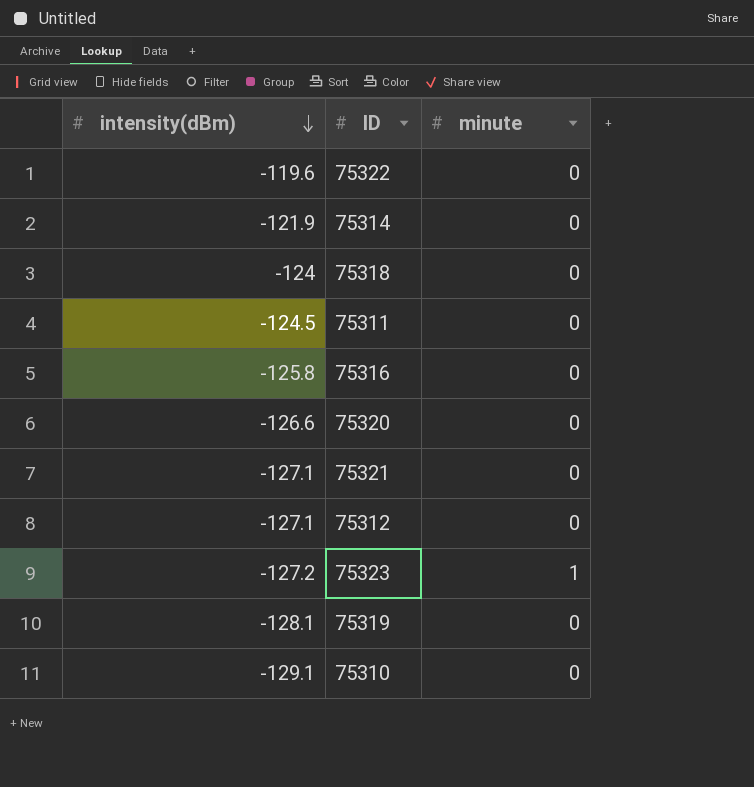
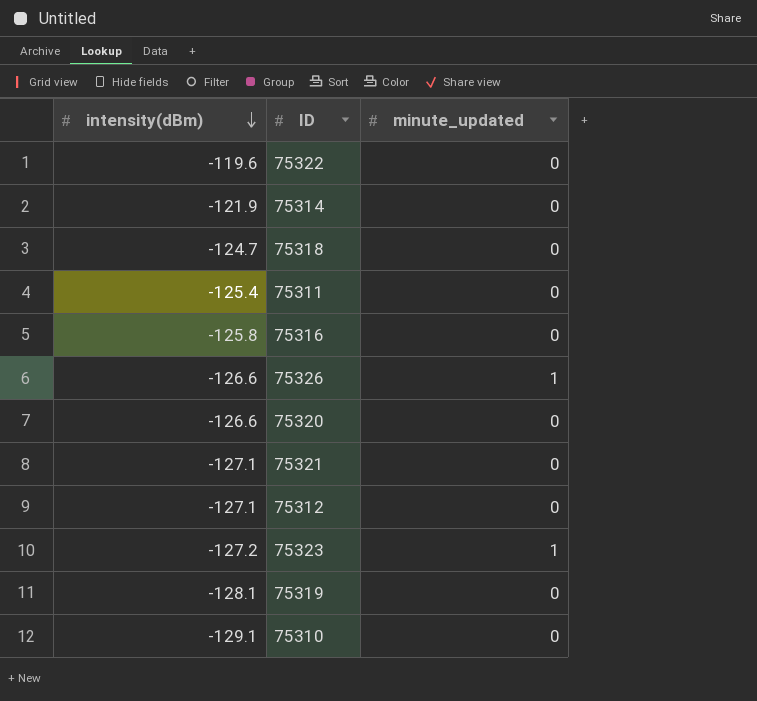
column name: minute -> minute_updated
75318 | intensity(dBm): -124 -> -124.7
75311 | intensity(dBm): -124.5 -> -125.4
row 75326: none -> -126.6 | 1

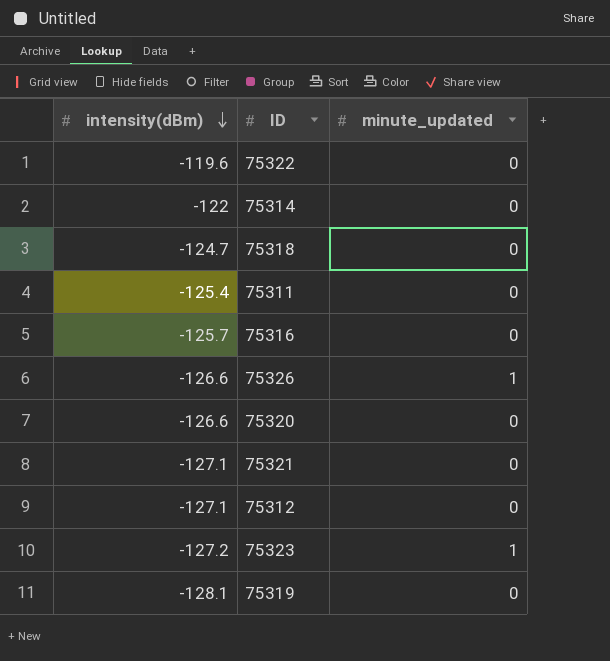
row 75310: -129.1 | 0 -> none
75314 | intensity(dBm): -121.9 -> -122
75316 | intensity(dBm): -125.8 -> -125.7

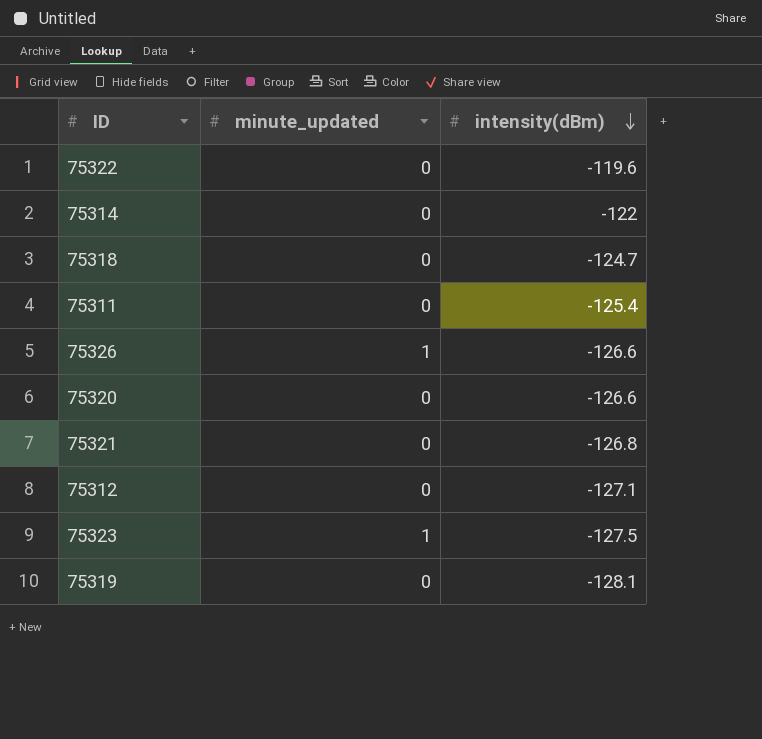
column intensity(dBm) | position: 1 -> 3
row 75316: -125.7 | 0 -> none
75321 | intensity(dBm): -127.1 -> -126.8
75323 | intensity(dBm): -127.2 -> -127.5

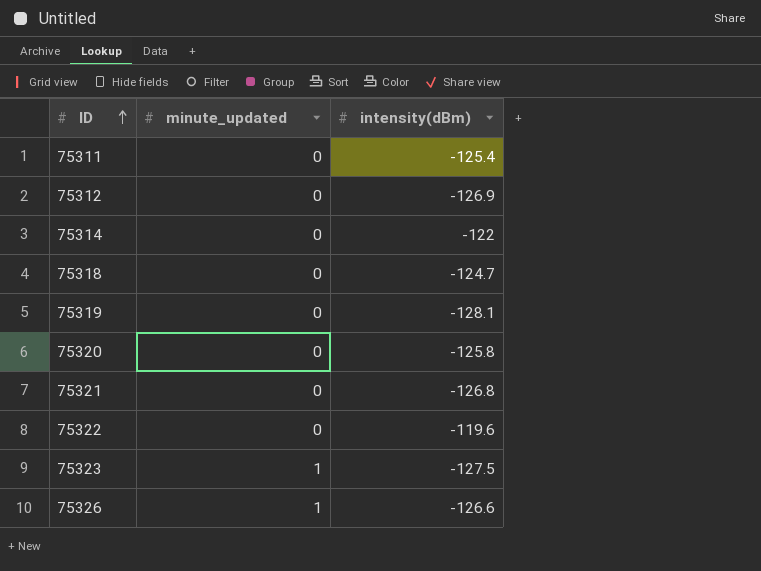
row order: intensity(dBm) descending -> ID ascending
75312 | intensity(dBm): -127.1 -> -126.9
75320 | intensity(dBm): -126.6 -> -125.8

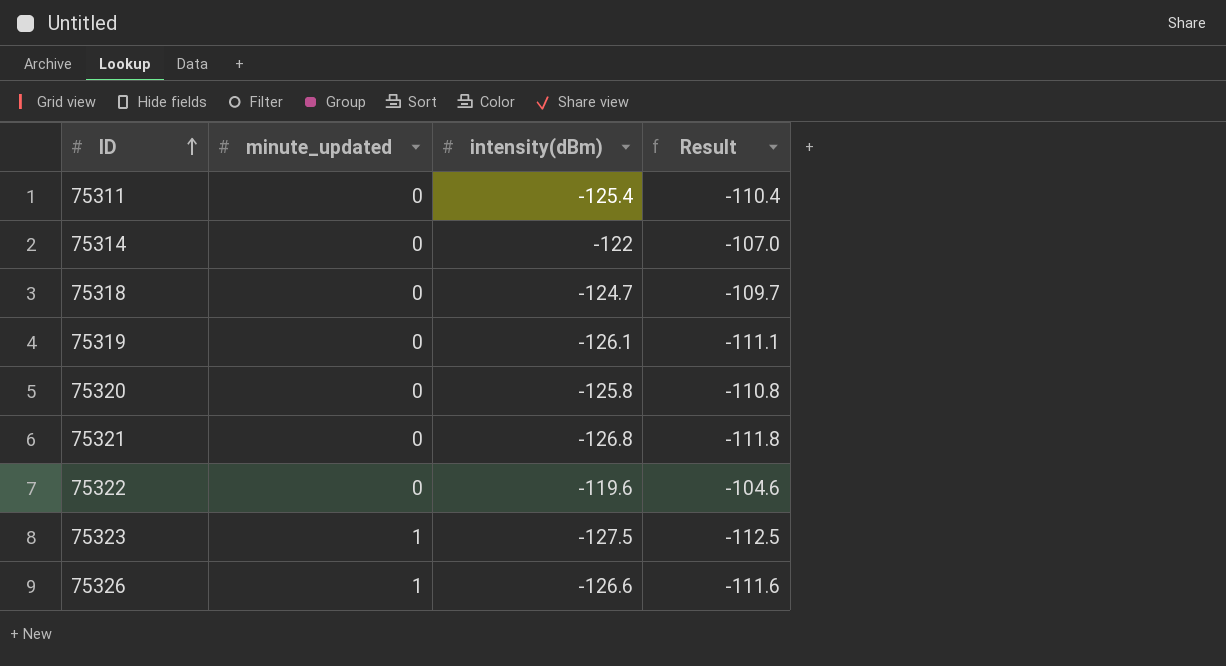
column Result | formula: none -> [intensity(dBm)] + 15
row 75312: 0 | -126.9 -> none
75319 | intensity(dBm): -128.1 -> -126.1

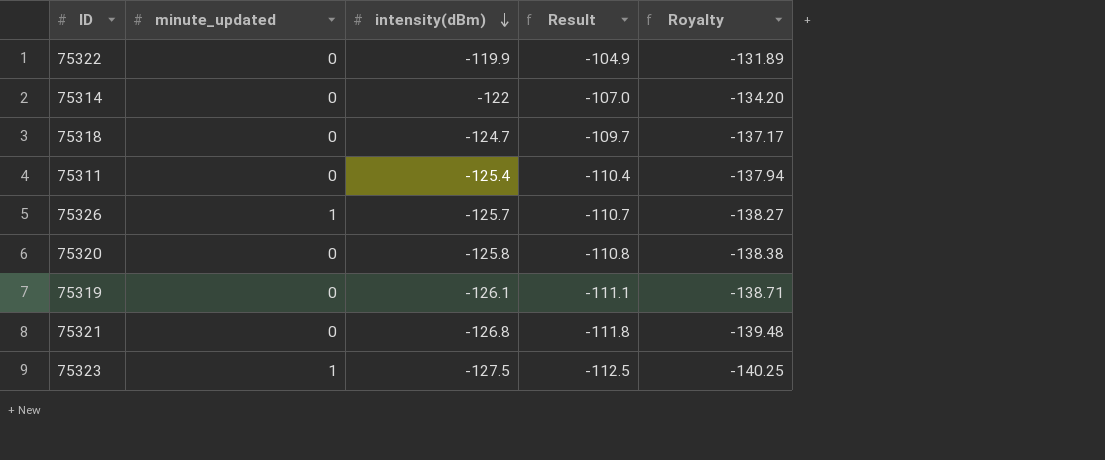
row order: ID ascending -> intensity(dBm) descending
column Royalty | formula: none -> [intensity(dBm)] * 1.1
75322 | intensity(dBm): -119.6 -> -119.9
75322 | Result: -104.6 -> -104.9
75326 | intensity(dBm): -126.6 -> -125.7
75326 | Result: -111.6 -> -110.7

